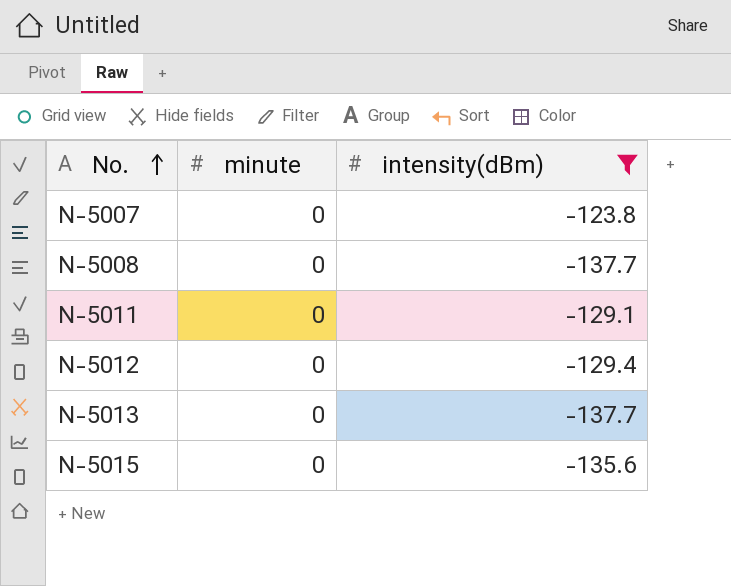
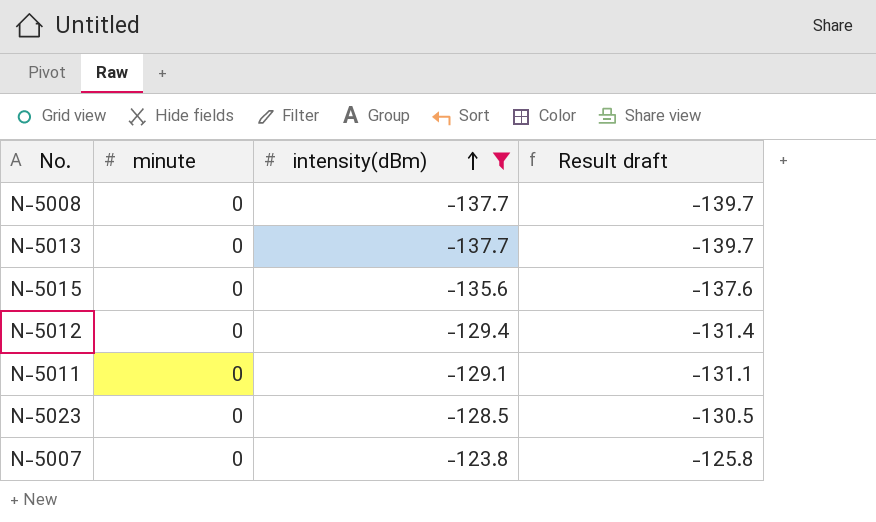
row order: No. ascending -> intensity(dBm) ascending
column Result draft | formula: none -> [intensity(dBm)] - 2
row N-5023: none -> 0 | -128.5 | -130.5

